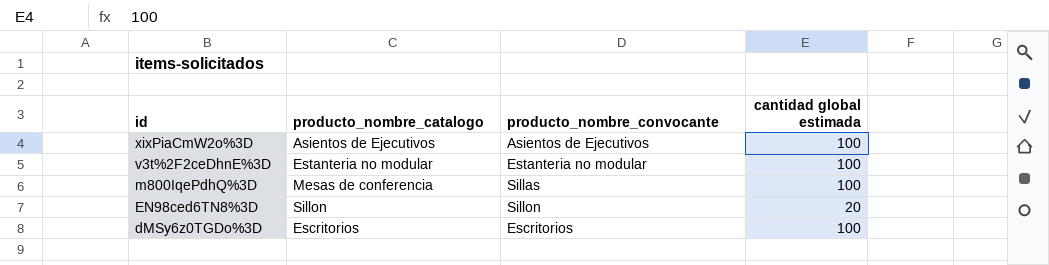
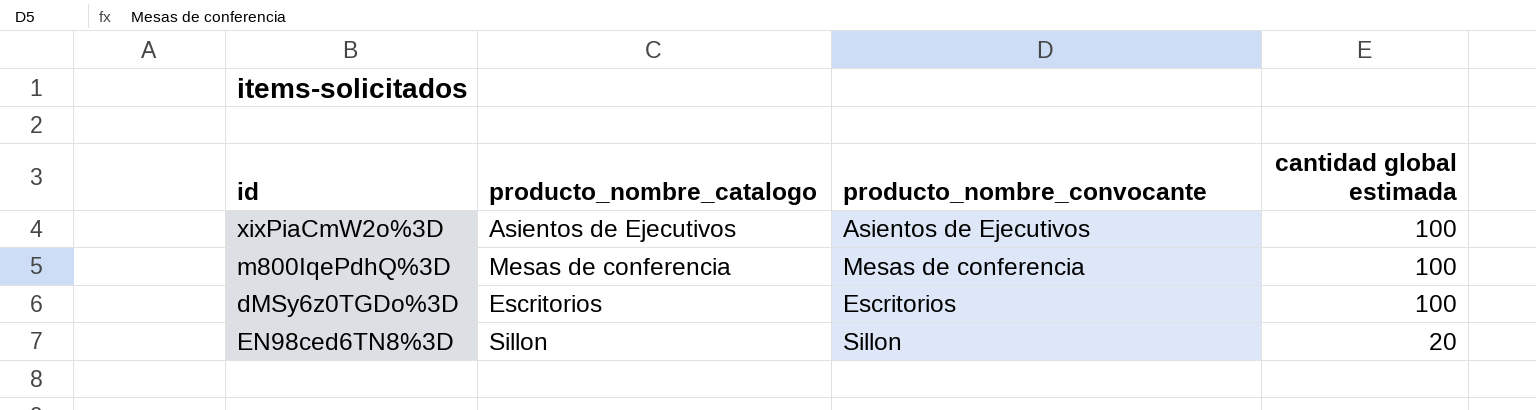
row order: id descending -> cantidad global estimada descending
row v3t%2F2ceDhnE%3D: Estanteria no modular | Estanteria no modular | 100 -> none
m800IqePdhQ%3D | producto_nombre_convocante: Sillas -> Mesas de conferencia

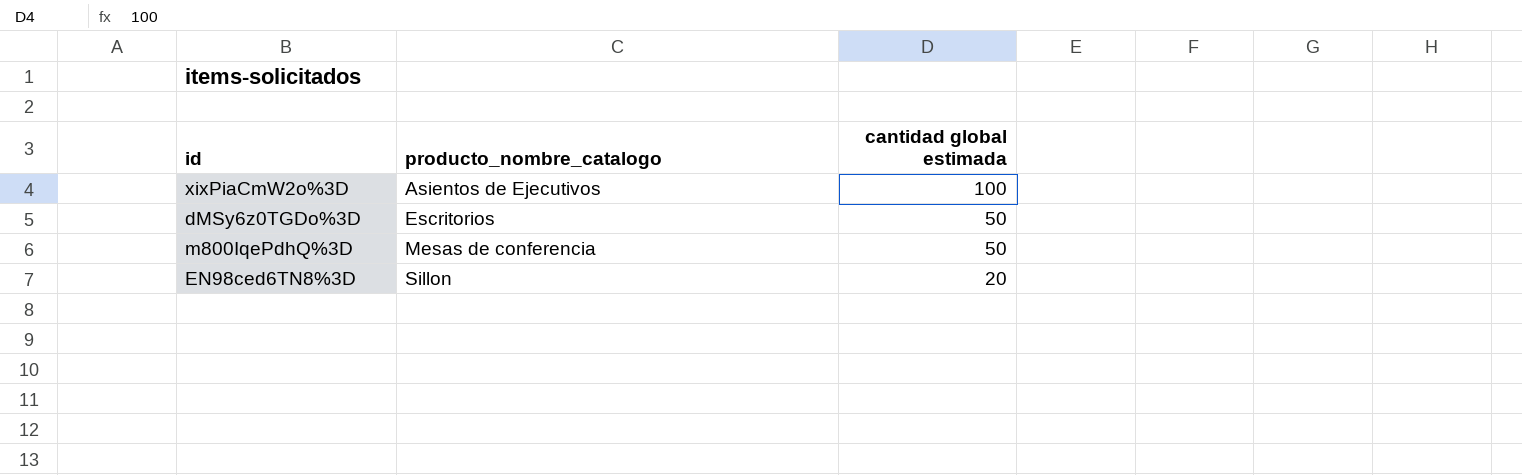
row order: cantidad global estimada descending -> producto_nombre_catalogo ascending
column producto_nombre_convocante | position: 3 -> none
dMSy6z0TGDo%3D | cantidad global estimada: 100 -> 50
m800IqePdhQ%3D | cantidad global estimada: 100 -> 50

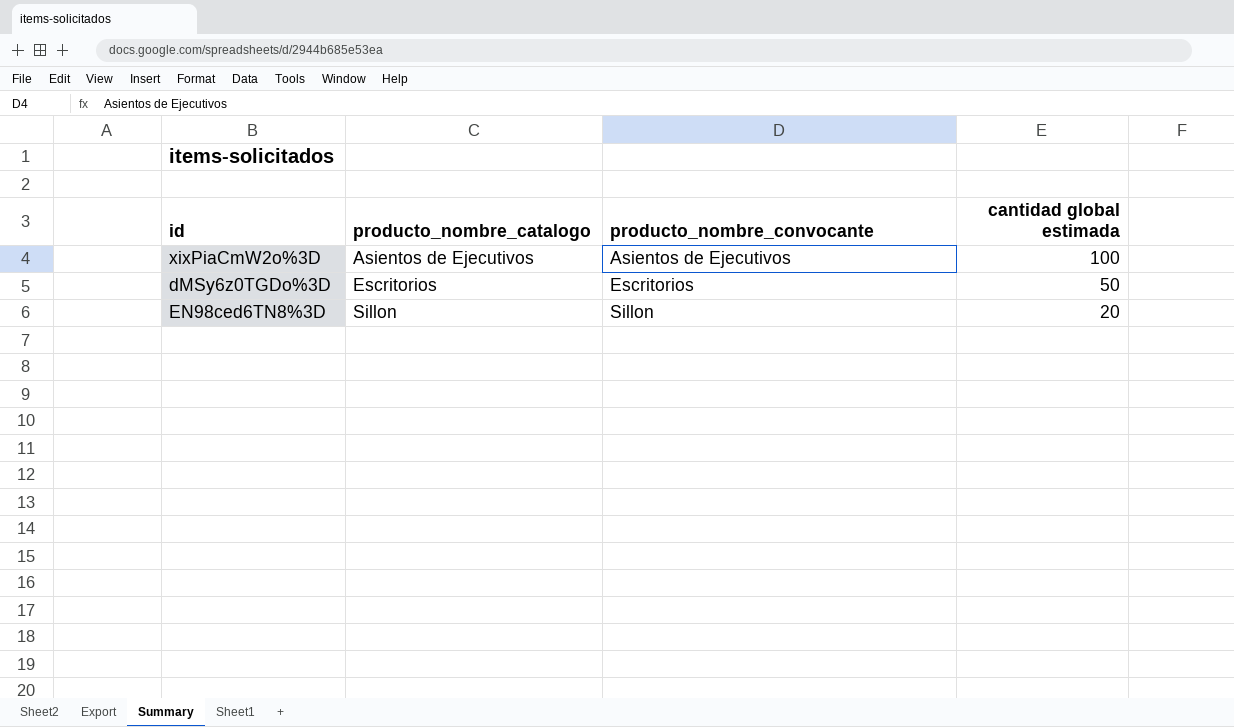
column producto_nombre_convocante | position: none -> 3
row m800IqePdhQ%3D: Mesas de conferencia | 50 -> none

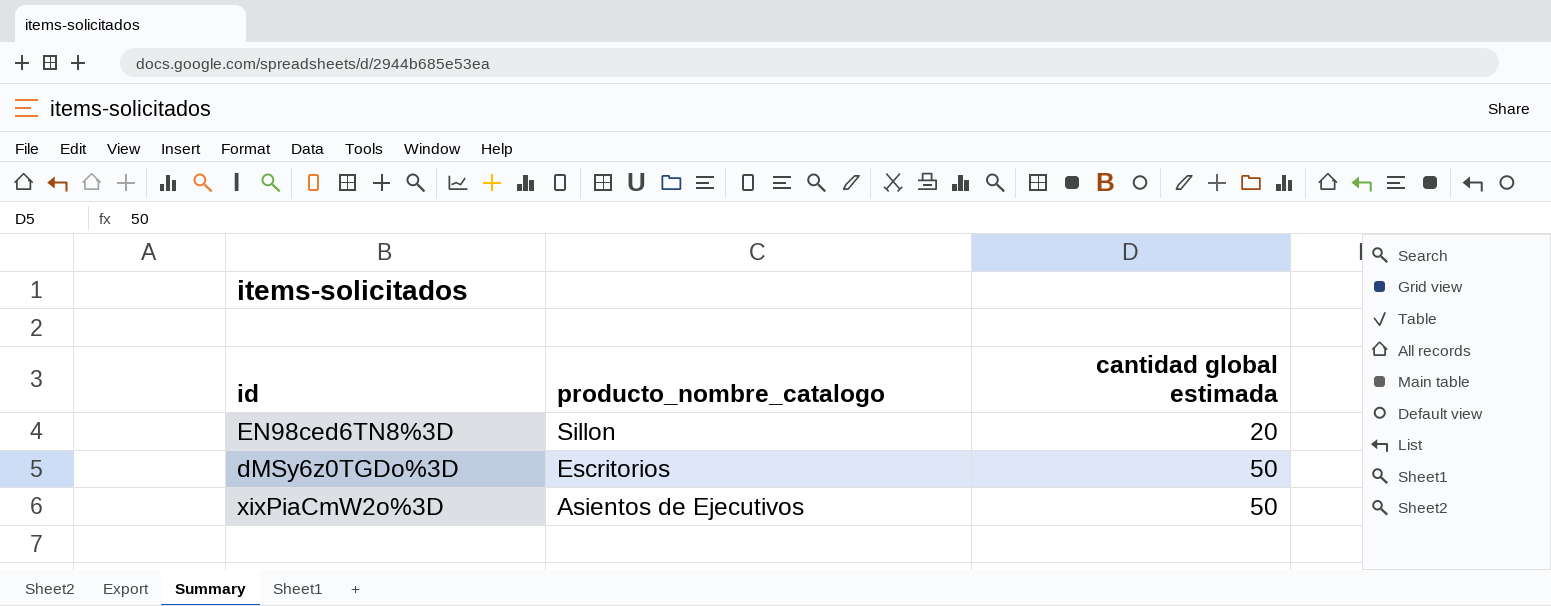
row order: producto_nombre_catalogo ascending -> producto_nombre_catalogo descending
column producto_nombre_convocante | position: 3 -> none
xixPiaCmW2o%3D | cantidad global estimada: 100 -> 50

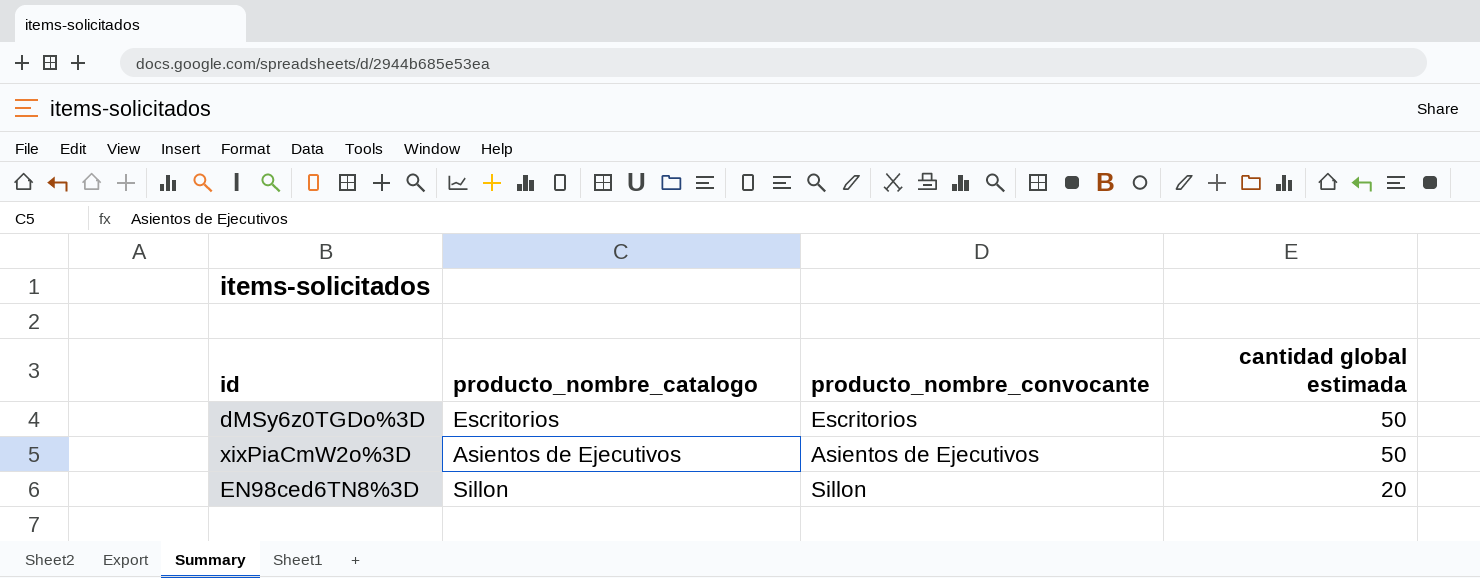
row order: producto_nombre_catalogo descending -> cantidad global estimada descending
column producto_nombre_convocante | position: none -> 3

